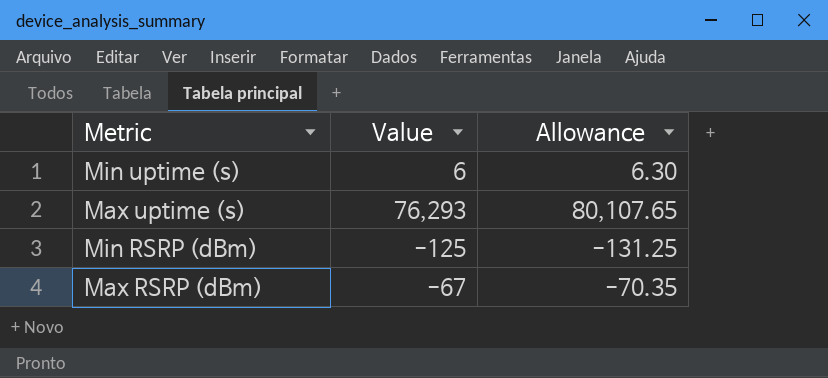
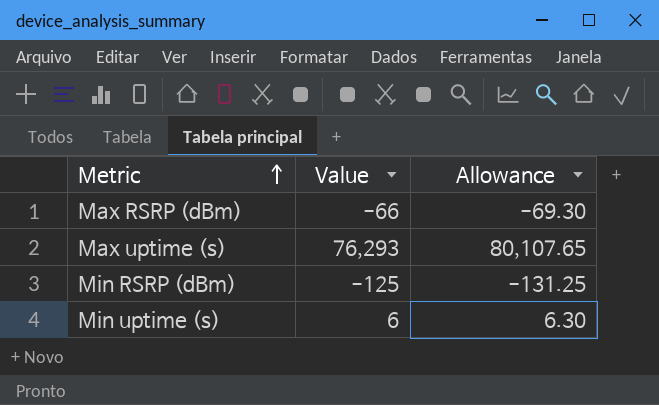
row order: none -> Metric ascending
Max RSRP (dBm) | Value: -67 -> -66
Max RSRP (dBm) | Allowance: -70.35 -> -69.30

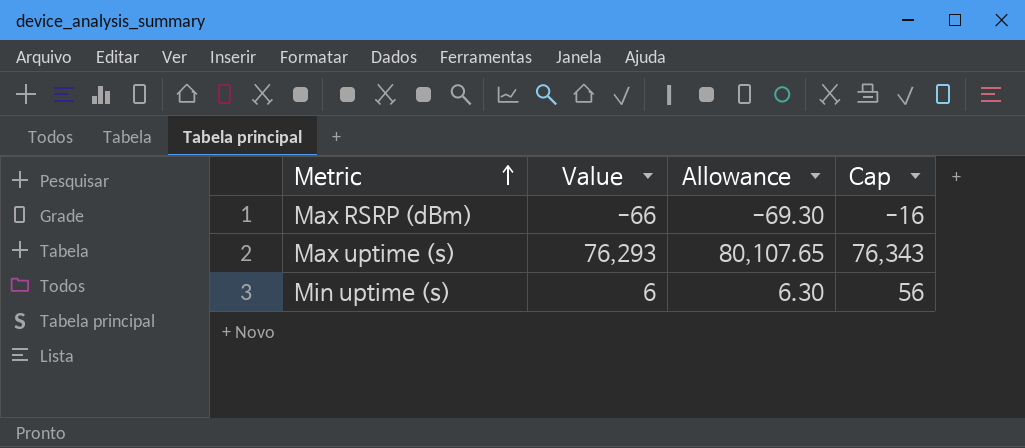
column Cap | formula: none -> [Value] + 50
row Min RSRP (dBm): -125 | -131.25 -> none

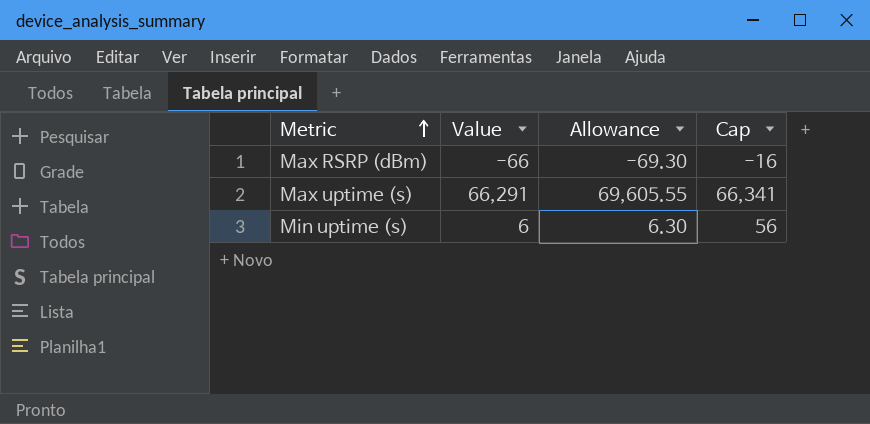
Max uptime (s) | Value: 76,293 -> 66,291
Max uptime (s) | Allowance: 80,107.65 -> 69,605.55
Max uptime (s) | Cap: 76,343 -> 66,341

